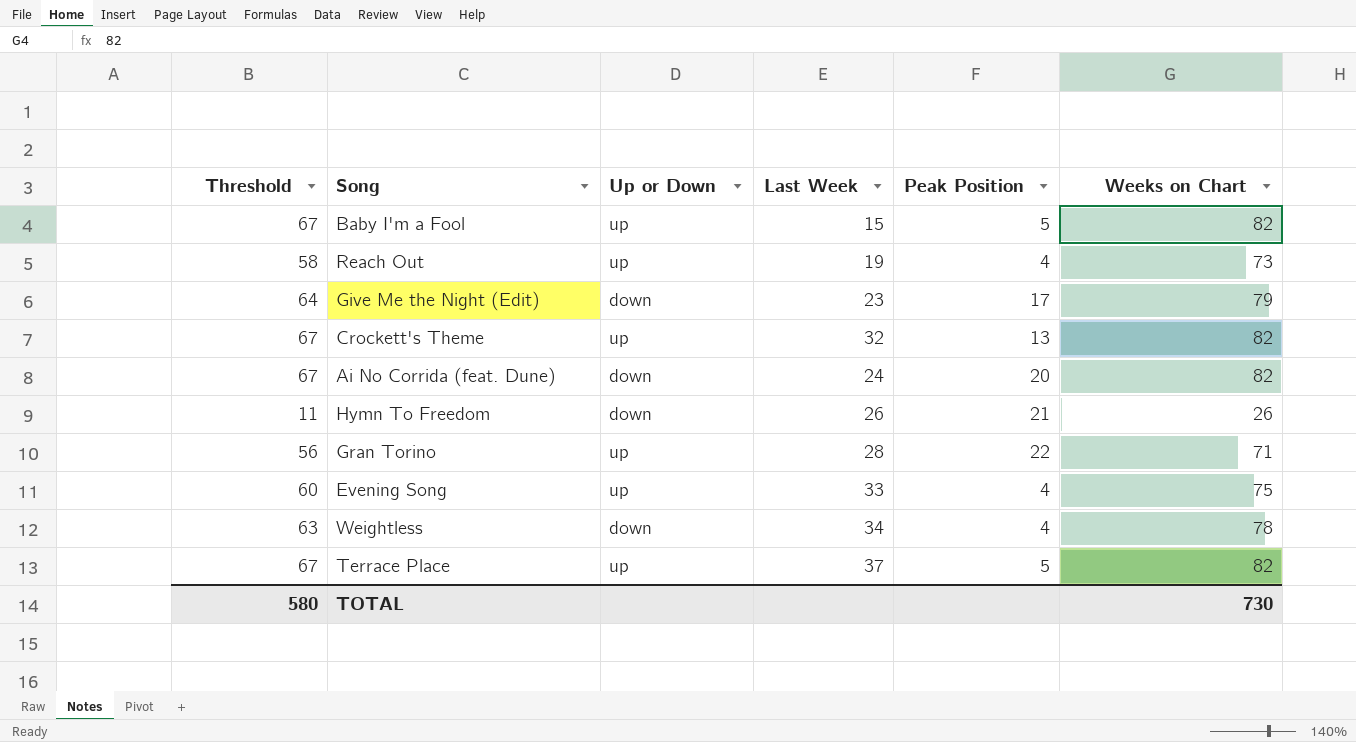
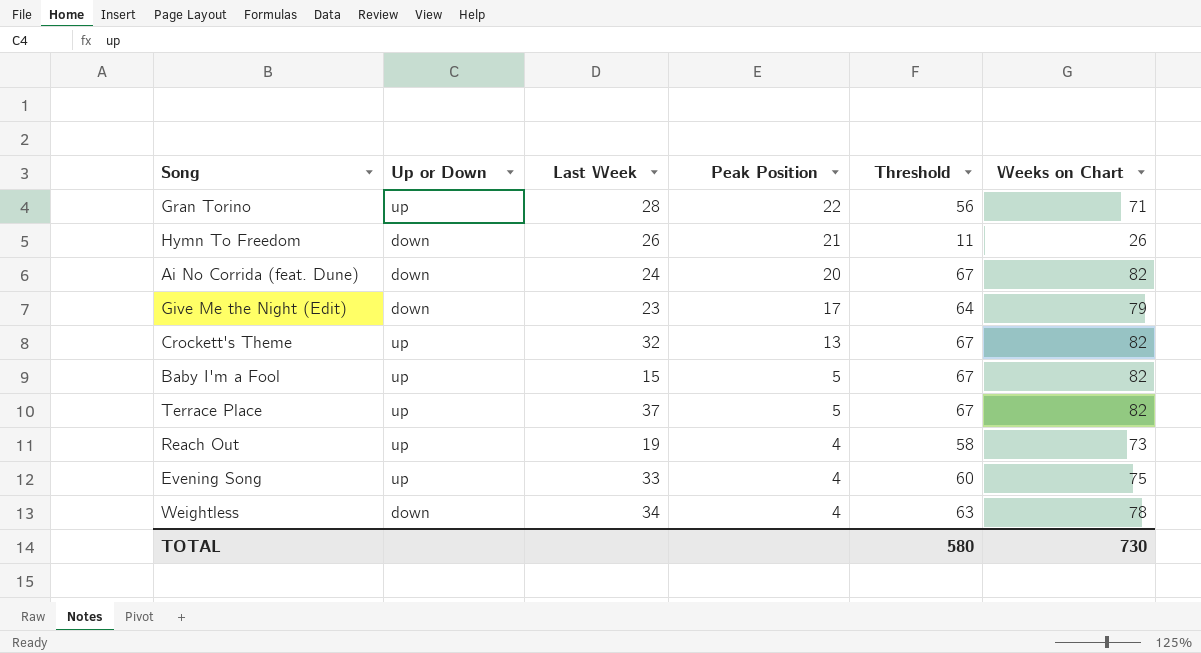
row order: none -> Peak Position descending
column Threshold | position: 1 -> 5

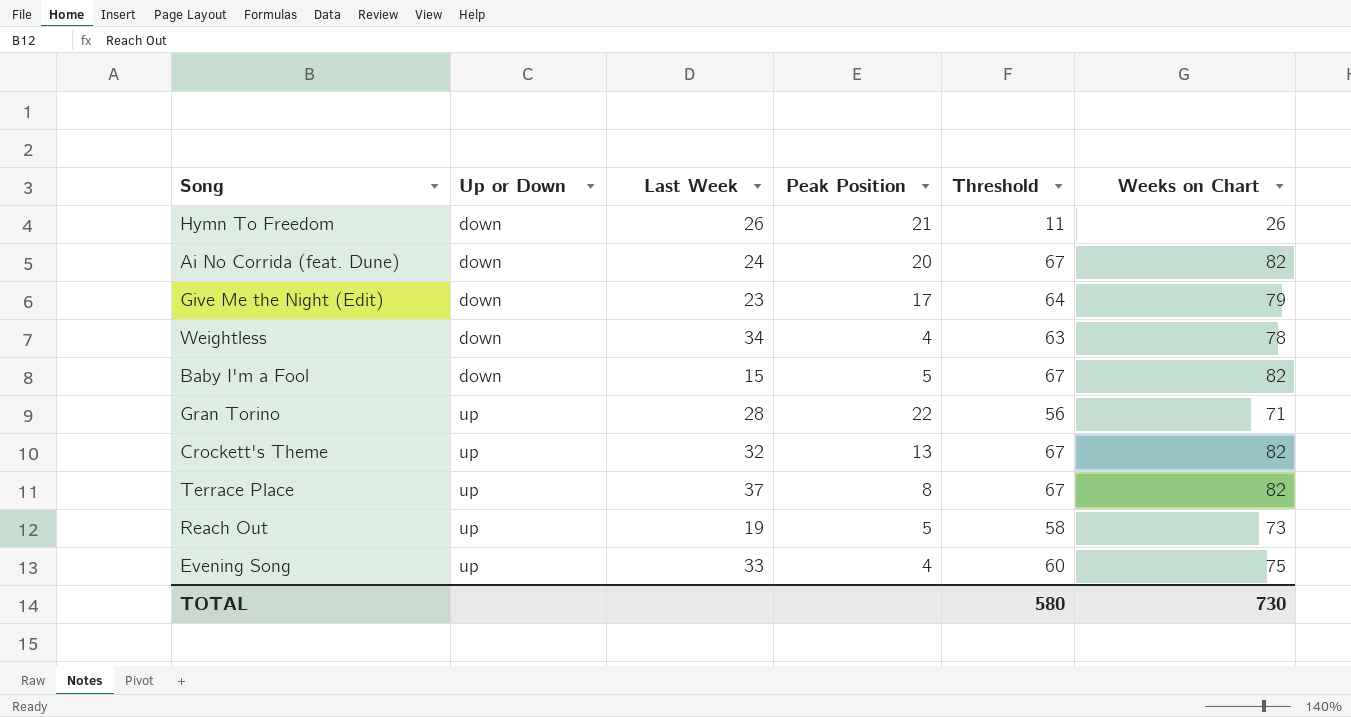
row order: Peak Position descending -> Up or Down ascending
Baby I'm a Fool | Up or Down: up -> down
Terrace Place | Peak Position: 5 -> 8
Reach Out | Peak Position: 4 -> 5

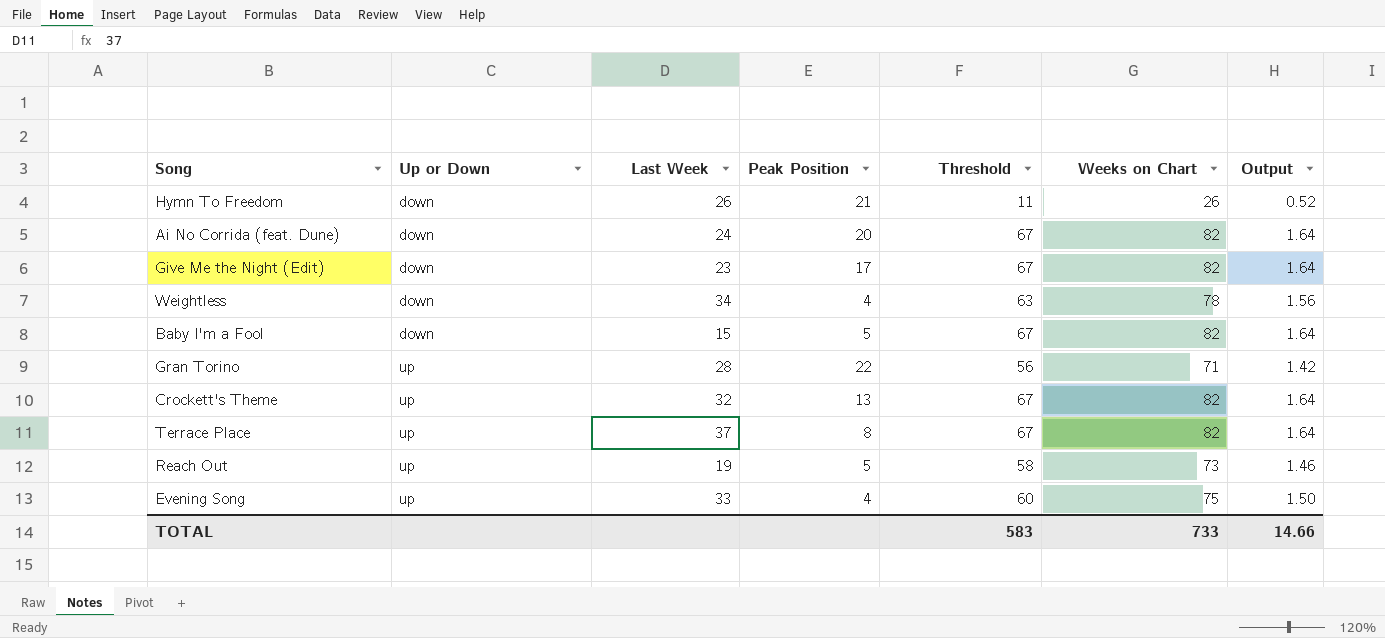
column Output | formula: none -> [Weeks on Chart] * 0.02
Give Me the Night (Edit) | Threshold: 64 -> 67
Give Me the Night (Edit) | Weeks on Chart: 79 -> 82
TOTAL | Threshold: 580 -> 583
TOTAL | Weeks on Chart: 730 -> 733

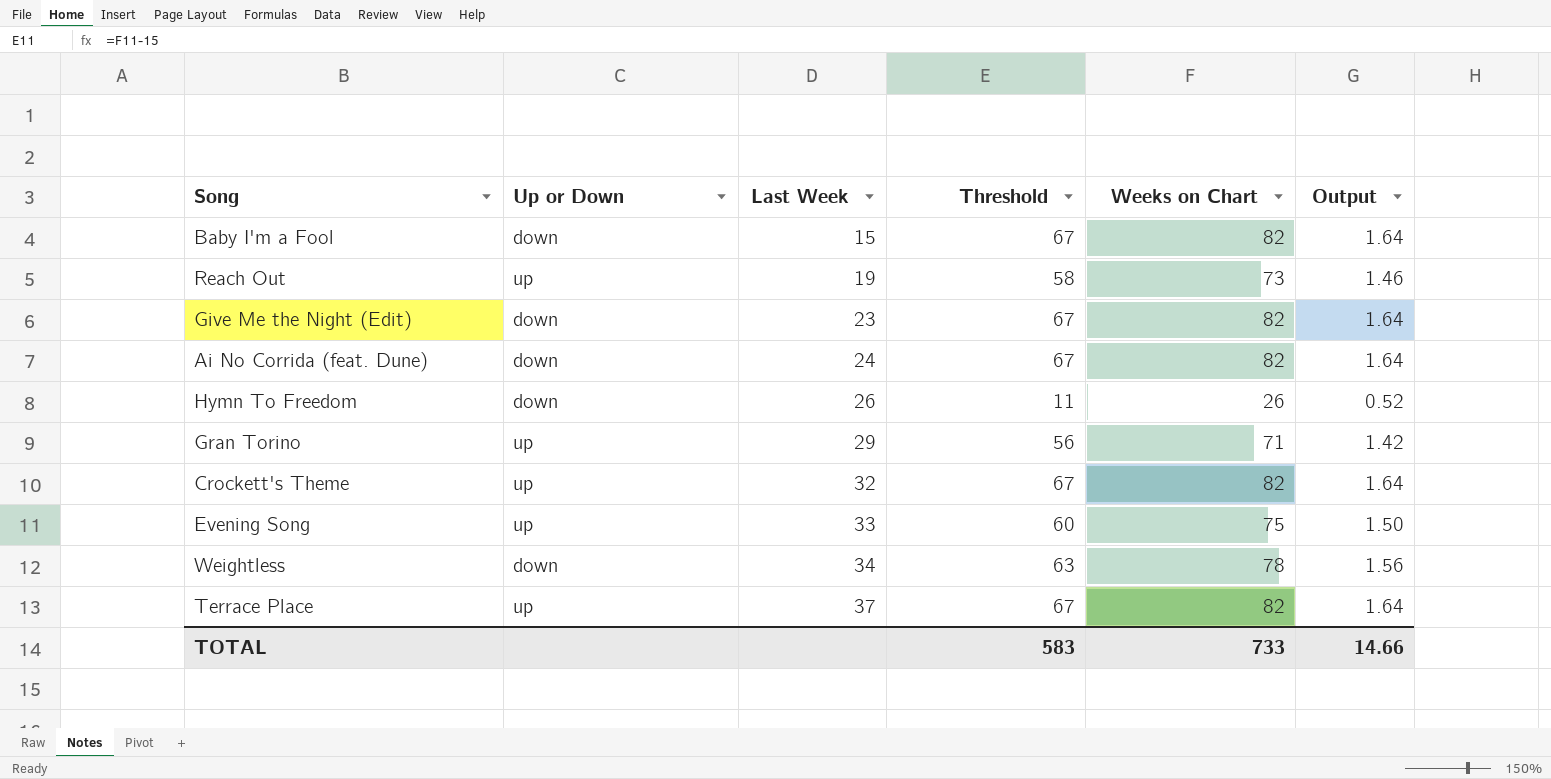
row order: Up or Down ascending -> Last Week ascending
column Peak Position | position: 4 -> none
Gran Torino | Last Week: 28 -> 29

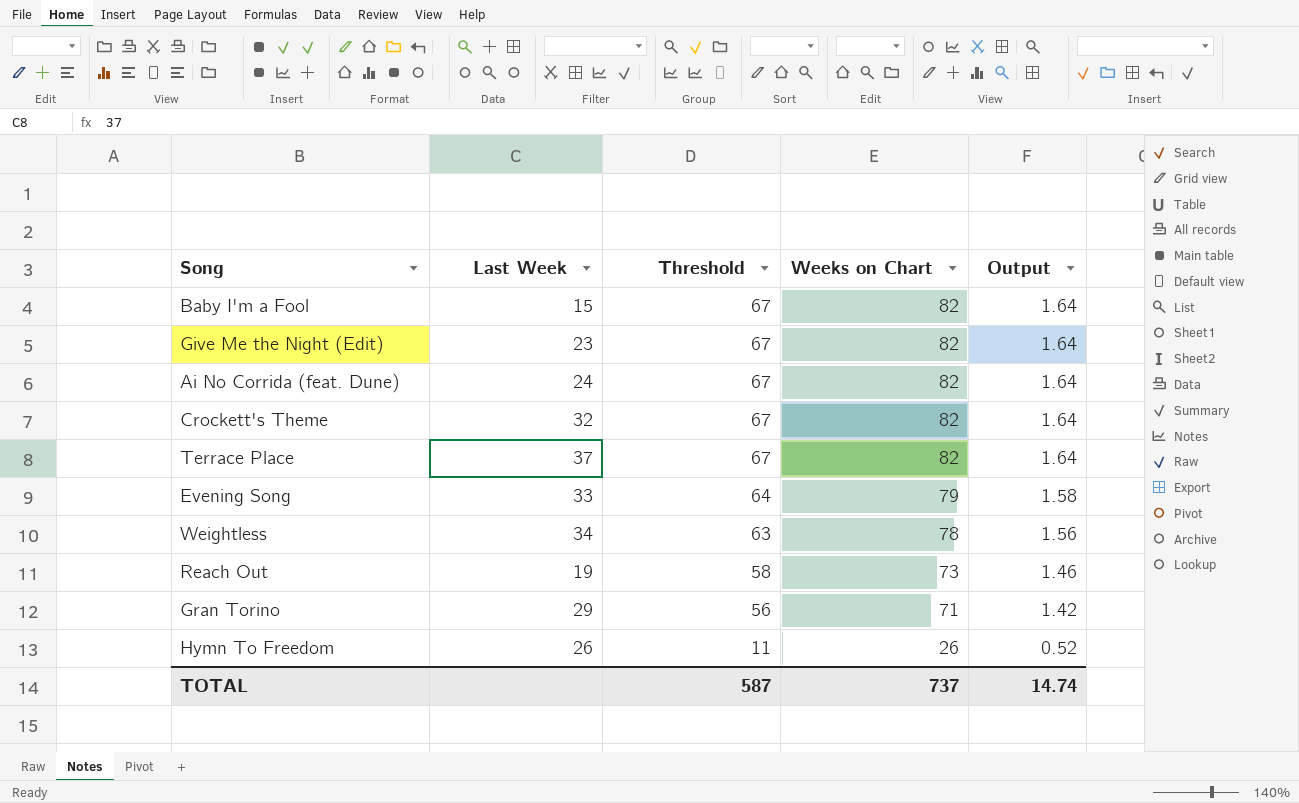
row order: Last Week ascending -> Threshold descending
column Up or Down | position: 2 -> none
Evening Song | Threshold: 60 -> 64
Evening Song | Weeks on Chart: 75 -> 79
Evening Song | Output: 1.50 -> 1.58
TOTAL | Threshold: 583 -> 587
TOTAL | Weeks on Chart: 733 -> 737
TOTAL | Output: 14.66 -> 14.74

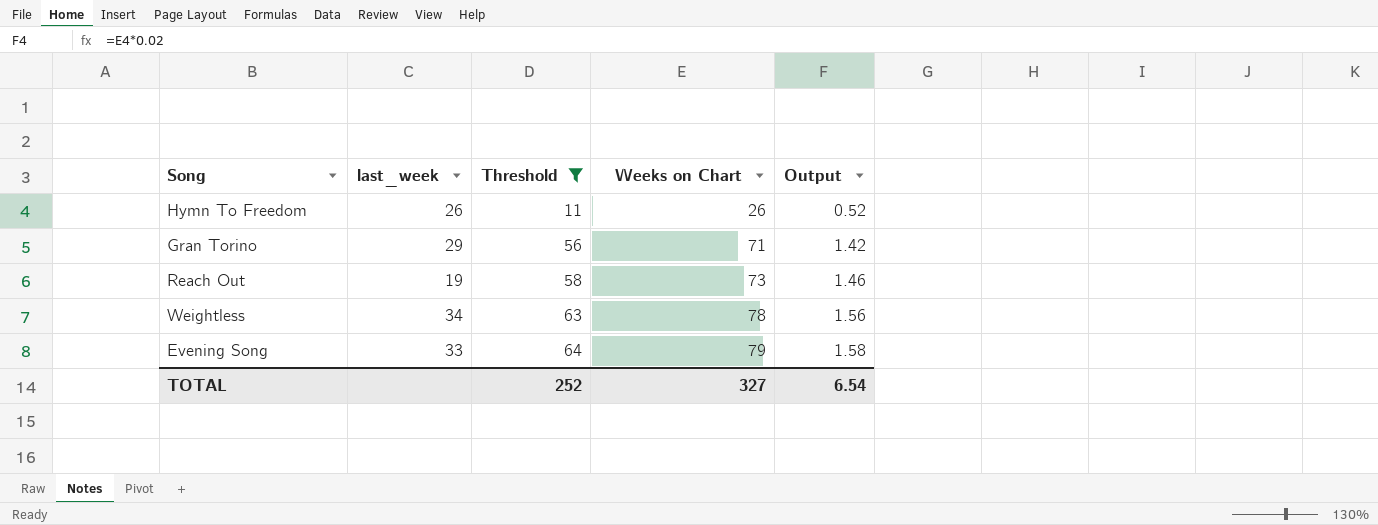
filter: none -> Threshold != 67
row order: Threshold descending -> Threshold ascending
column name: Last Week -> last_week
TOTAL | Threshold: 587 -> 252
TOTAL | Weeks on Chart: 737 -> 327
TOTAL | Output: 14.74 -> 6.54

